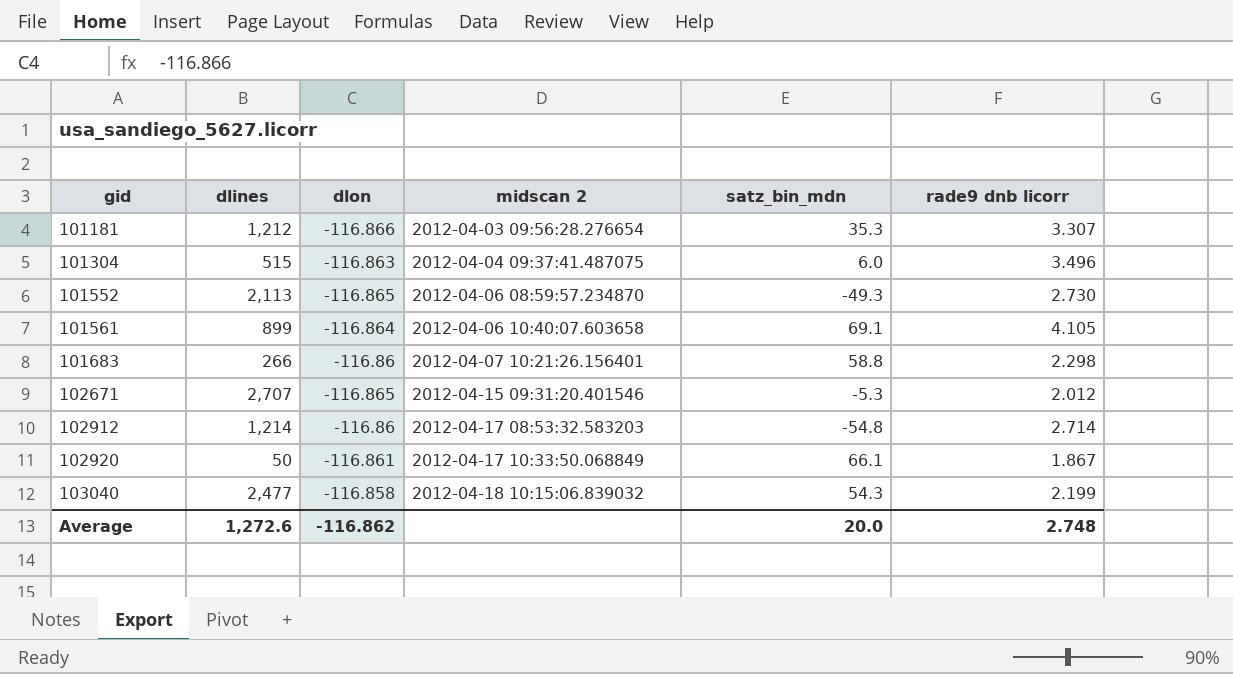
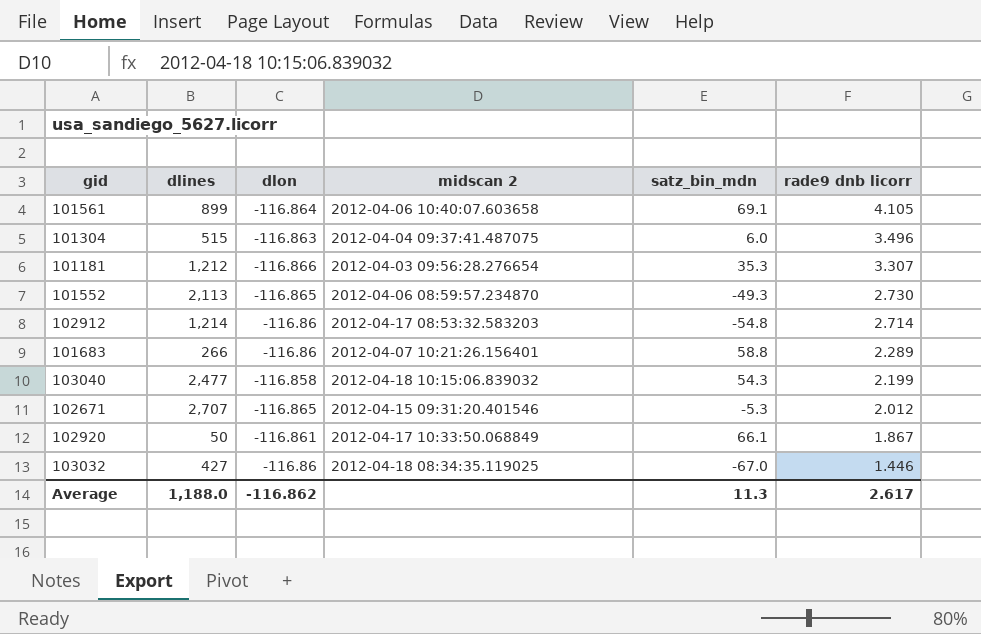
row order: gid ascending -> rade9 dnb licorr descending
101683 | rade9 dnb licorr: 2.298 -> 2.289
row 103032: none -> 427 | -116.86 | 2012-04-18 08:34:35.119025 | -67.0 | 1.446
Average | dlines: 1,272.6 -> 1,188.0
Average | satz_bin_mdn: 20.0 -> 11.3
Average | rade9 dnb licorr: 2.748 -> 2.617

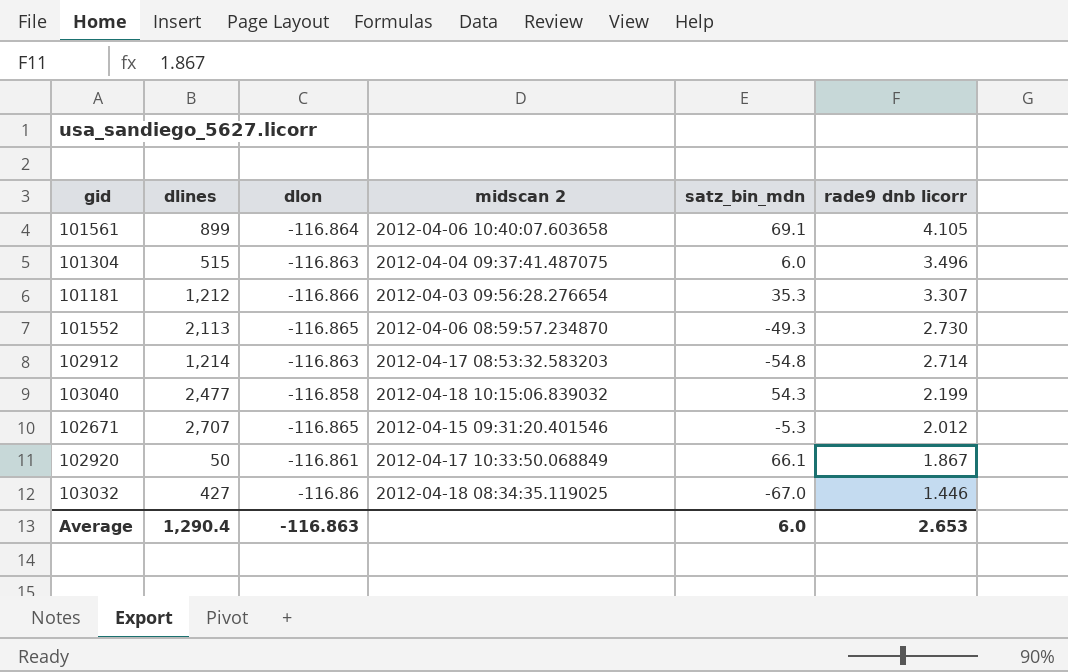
row 101683: 266 | -116.86 | 2012-04-07 10:21:26.156401 | 58.8 | 2.289 -> none
102912 | dlon: -116.86 -> -116.863
Average | dlines: 1,188.0 -> 1,290.4
Average | dlon: -116.862 -> -116.863
Average | satz_bin_mdn: 11.3 -> 6.0
Average | rade9 dnb licorr: 2.617 -> 2.653

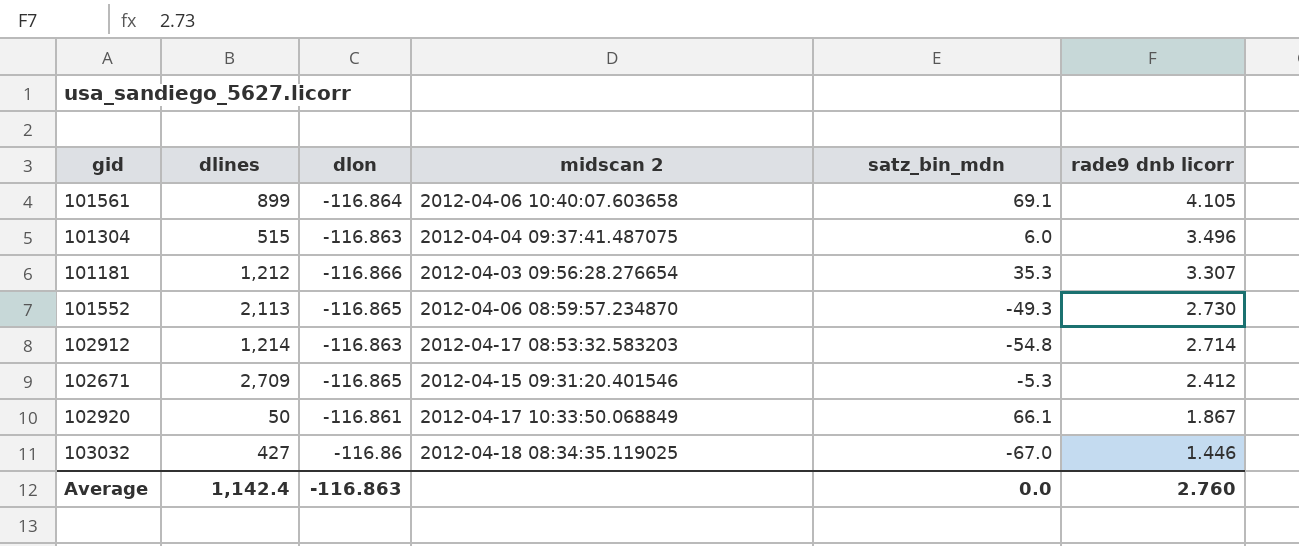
row 103040: 2,477 | -116.858 | 2012-04-18 10:15:06.839032 | 54.3 | 2.199 -> none
102671 | dlines: 2,707 -> 2,709
102671 | rade9 dnb licorr: 2.012 -> 2.412
Average | dlines: 1,290.4 -> 1,142.4
Average | satz_bin_mdn: 6.0 -> 0.0
Average | rade9 dnb licorr: 2.653 -> 2.760

